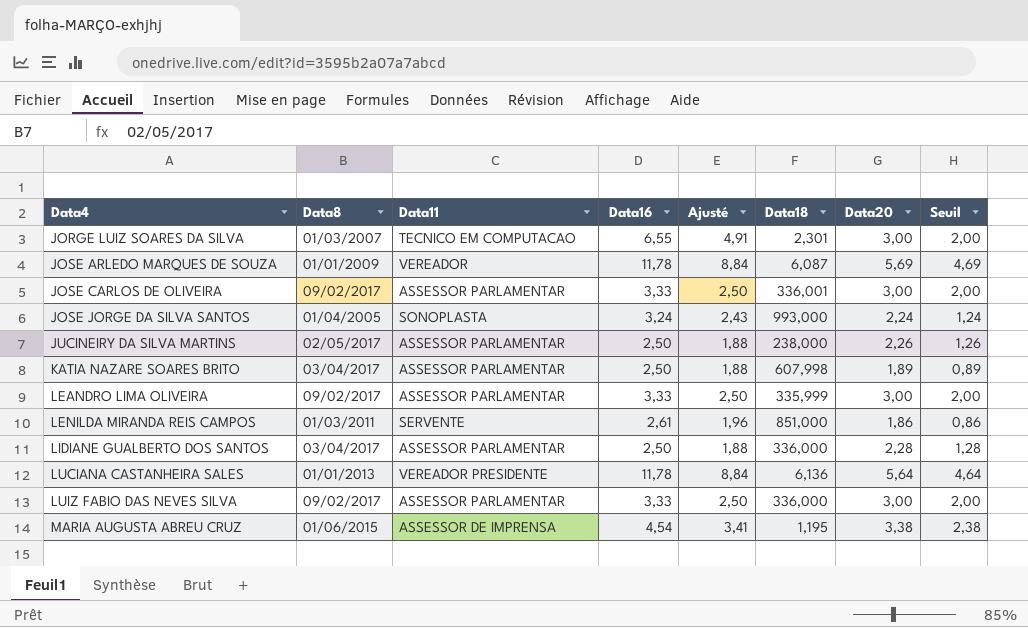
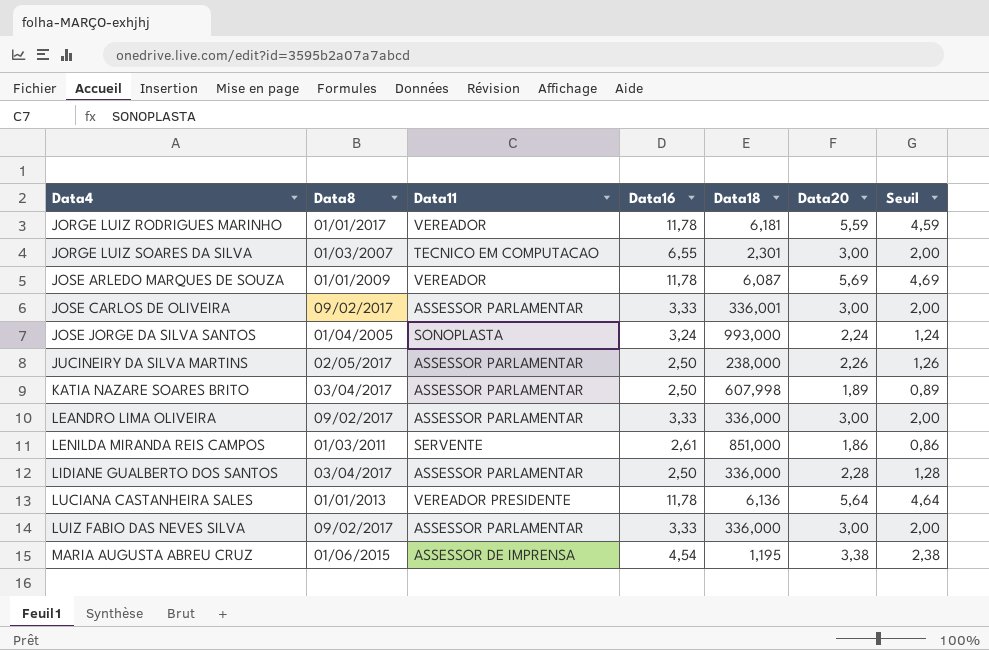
column Ajusté | formula: [Data16] * 0,75 -> none
row JORGE LUIZ RODRIGUES MARINHO: none -> 01/01/2017 | VEREADOR | 11,78 | 6,181 | 5,59 | 4,59
LEANDRO LIMA OLIVEIRA | Data18: 335,999 -> 336,000

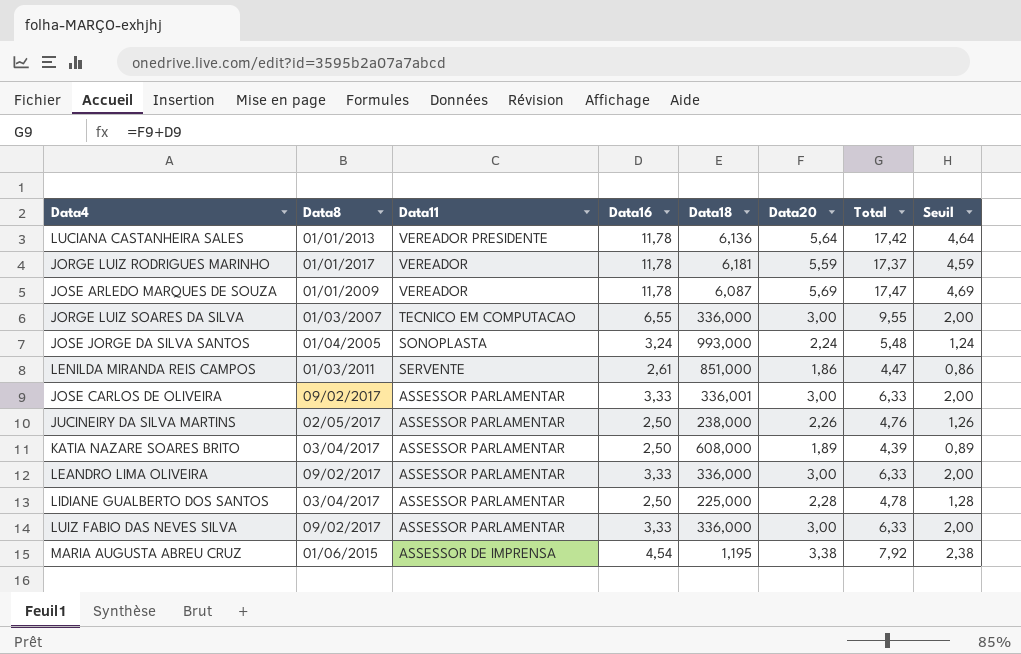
row order: Data4 ascending -> Data11 descending
column Total | formula: none -> [Data16] + [Data20]
JORGE LUIZ SOARES DA SILVA | Data18: 2,301 -> 336,000
KATIA NAZARE SOARES BRITO | Data18: 607,998 -> 608,000
LIDIANE GUALBERTO DOS SANTOS | Data18: 336,000 -> 225,000

